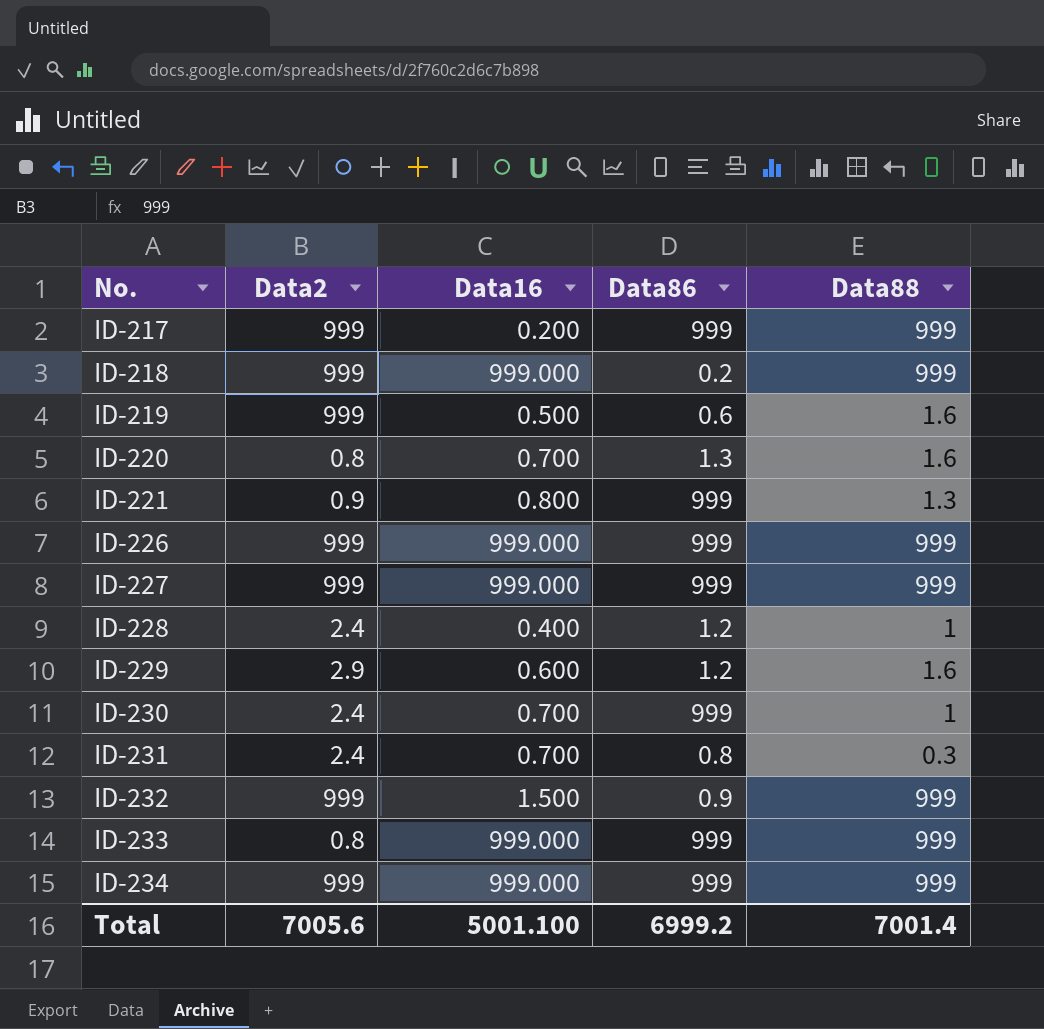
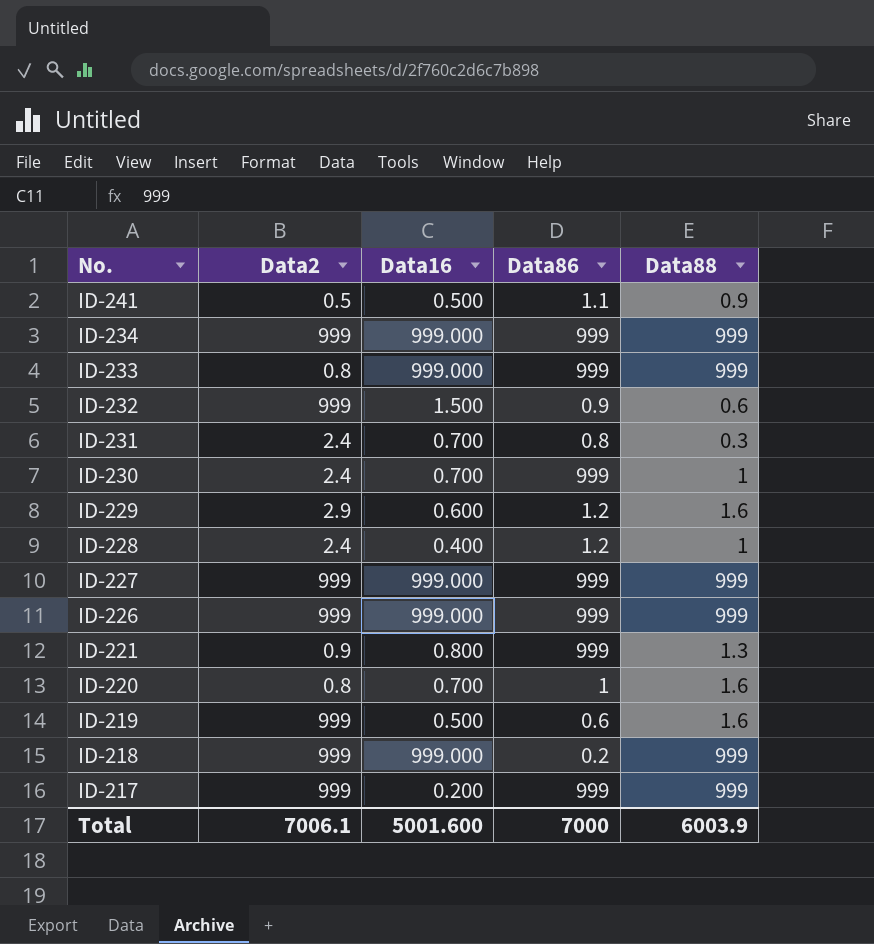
row order: No. ascending -> No. descending
row ID-241: none -> 0.5 | 0.500 | 1.1 | 0.9
ID-232 | Data88: 999 -> 0.6
ID-220 | Data86: 1.3 -> 1
Total | Data2: 7005.6 -> 7006.1
Total | Data16: 5001.100 -> 5001.600
Total | Data86: 6999.2 -> 7000
Total | Data88: 7001.4 -> 6003.9

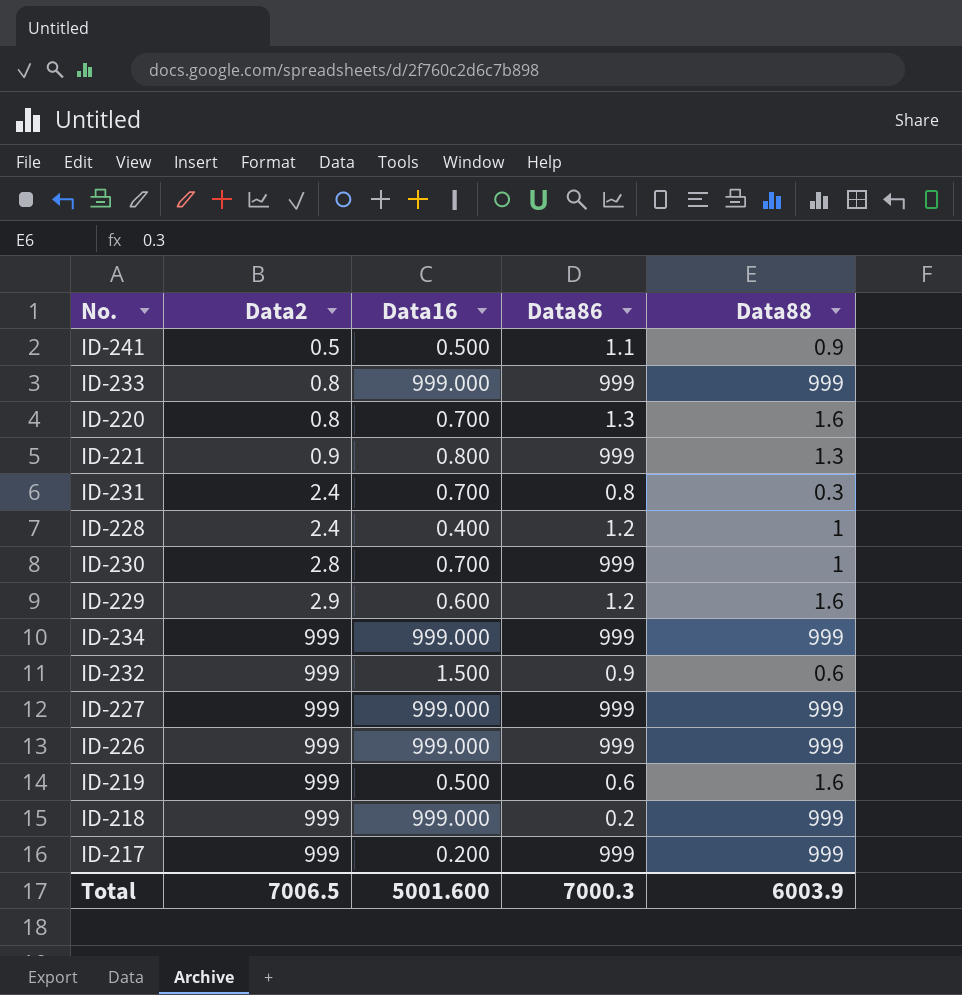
row order: No. descending -> Data2 ascending
ID-220 | Data86: 1 -> 1.3
ID-230 | Data2: 2.4 -> 2.8
Total | Data2: 7006.1 -> 7006.5
Total | Data86: 7000 -> 7000.3

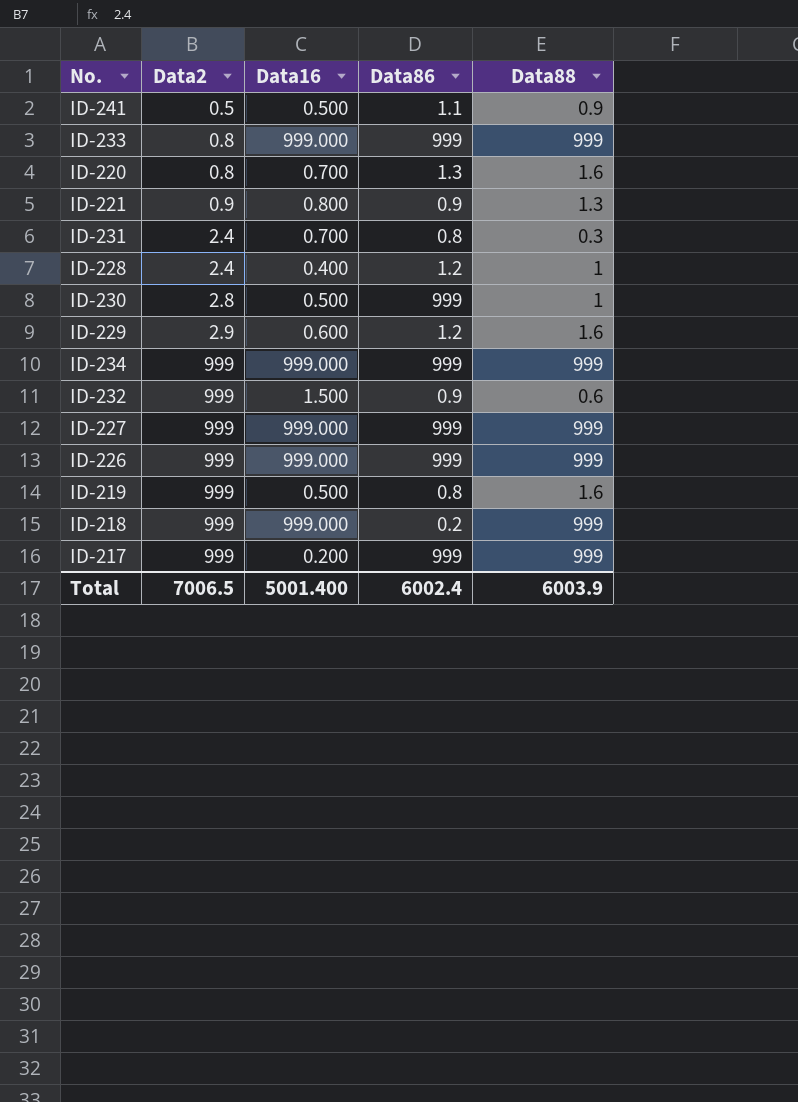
ID-221 | Data86: 999 -> 0.9
ID-230 | Data16: 0.700 -> 0.500
ID-219 | Data86: 0.6 -> 0.8
Total | Data16: 5001.600 -> 5001.400
Total | Data86: 7000.3 -> 6002.4

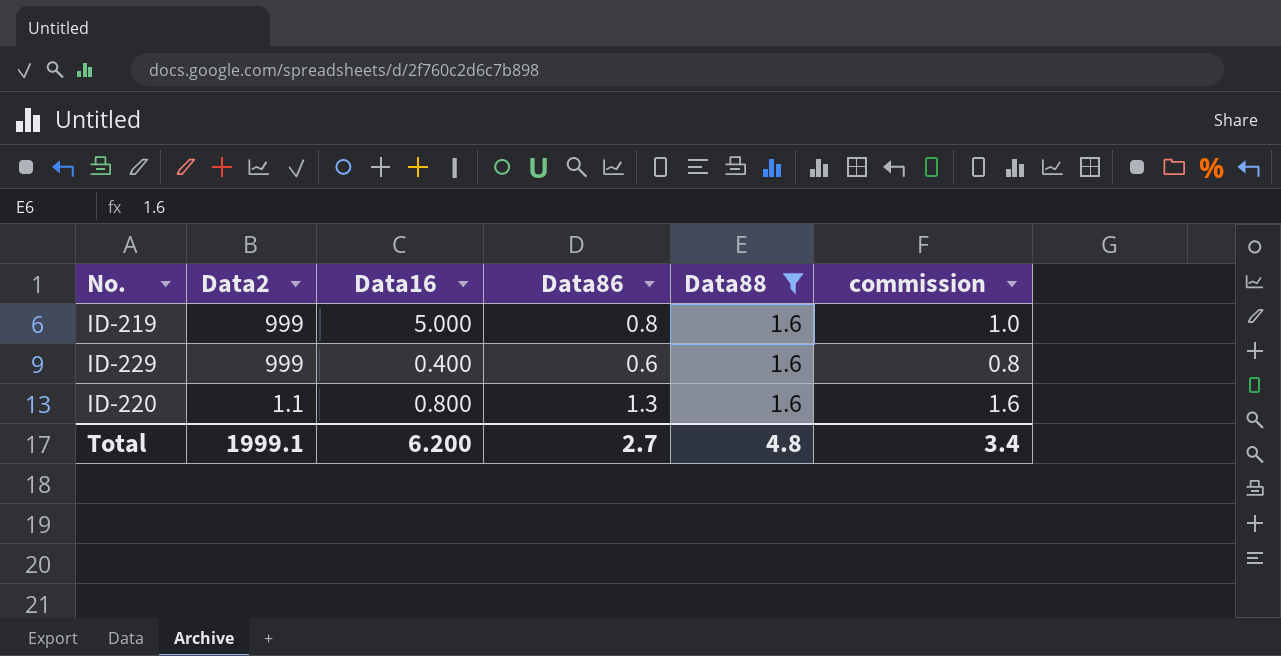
filter: none -> Data88 = 1.6
row order: Data2 ascending -> Data2 descending
column commission | formula: none -> [Data86] * 1.25
ID-219 | Data16: 0.500 -> 5.000
ID-229 | Data2: 2.9 -> 999
ID-229 | Data16: 0.600 -> 0.400
ID-229 | Data86: 1.2 -> 0.6
ID-220 | Data2: 0.8 -> 1.1
ID-220 | Data16: 0.700 -> 0.800
Total | Data2: 7006.5 -> 1999.1
Total | Data16: 5001.400 -> 6.200
Total | Data86: 6002.4 -> 2.7
Total | Data88: 6003.9 -> 4.8

